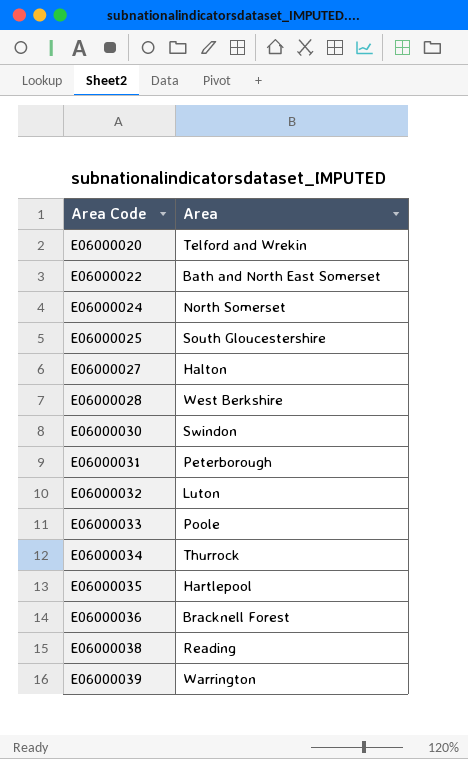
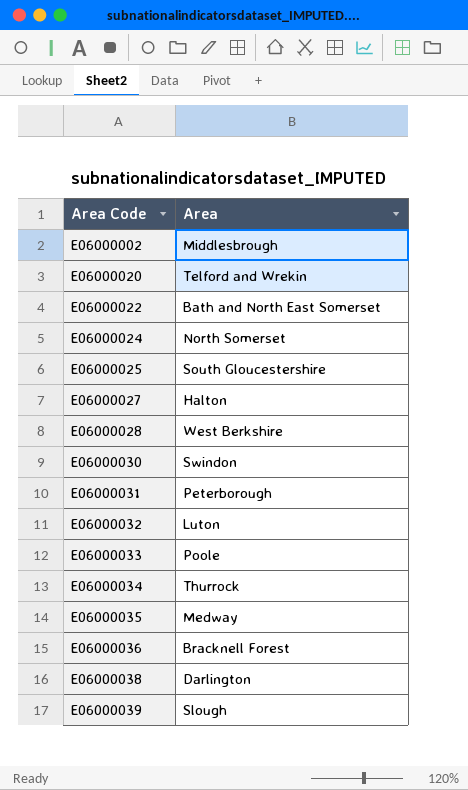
row E06000002: none -> Middlesbrough
E06000035 | Area: Hartlepool -> Medway
E06000038 | Area: Reading -> Darlington
E06000039 | Area: Warrington -> Slough

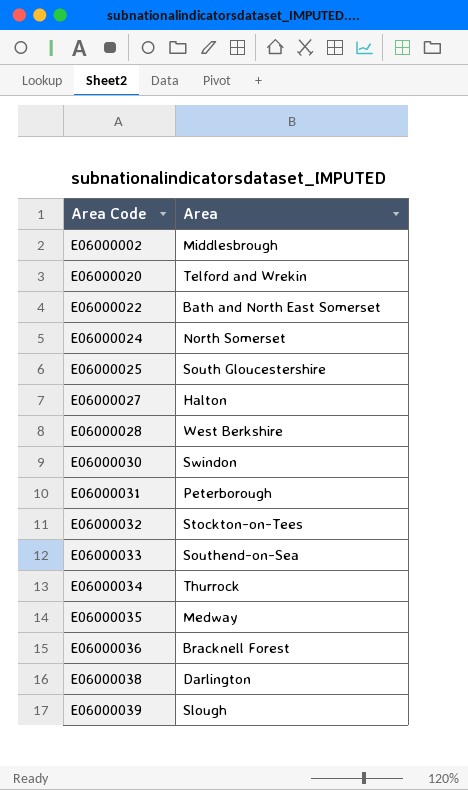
E06000032 | Area: Luton -> Stockton-on-Tees
E06000033 | Area: Poole -> Southend-on-Sea

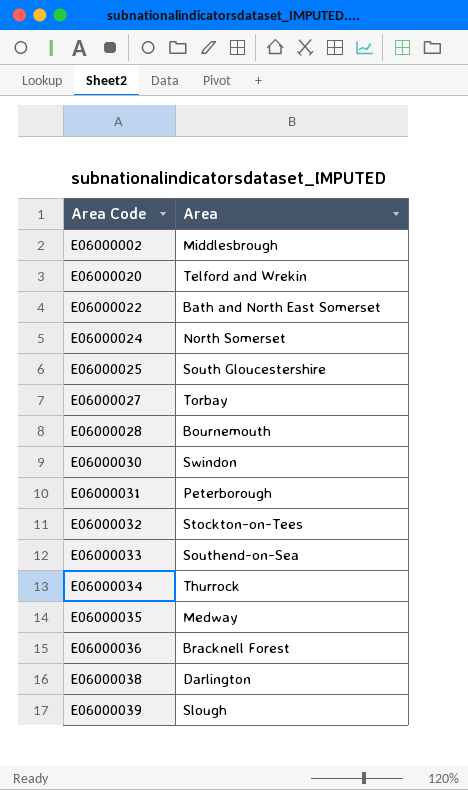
E06000027 | Area: Halton -> Torbay
E06000028 | Area: West Berkshire -> Bournemouth

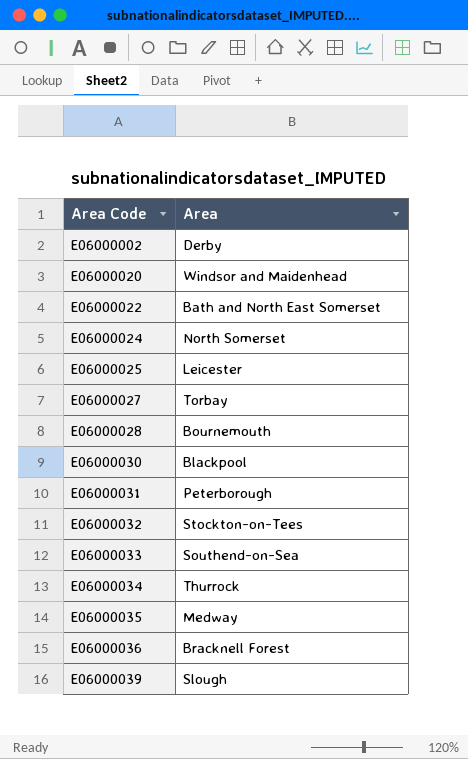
row E06000038: Darlington -> none
E06000002 | Area: Middlesbrough -> Derby
E06000020 | Area: Telford and Wrekin -> Windsor and Maidenhead
E06000025 | Area: South Gloucestershire -> Leicester
E06000030 | Area: Swindon -> Blackpool

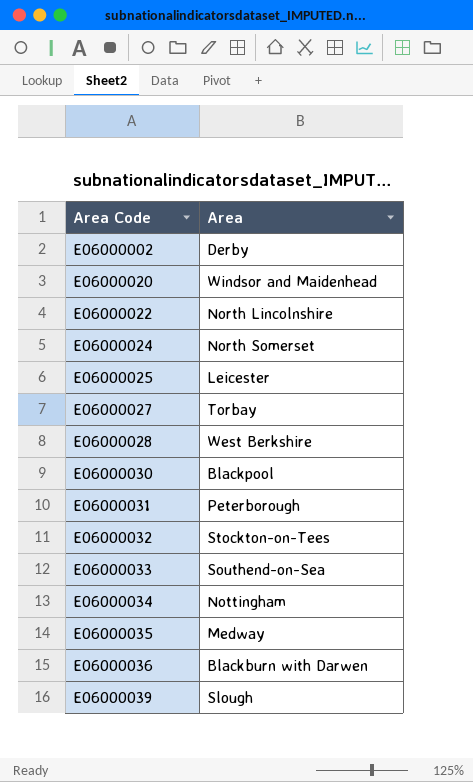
E06000022 | Area: Bath and North East Somerset -> North Lincolnshire
E06000028 | Area: Bournemouth -> West Berkshire
E06000034 | Area: Thurrock -> Nottingham
E06000036 | Area: Bracknell Forest -> Blackburn with Darwen

